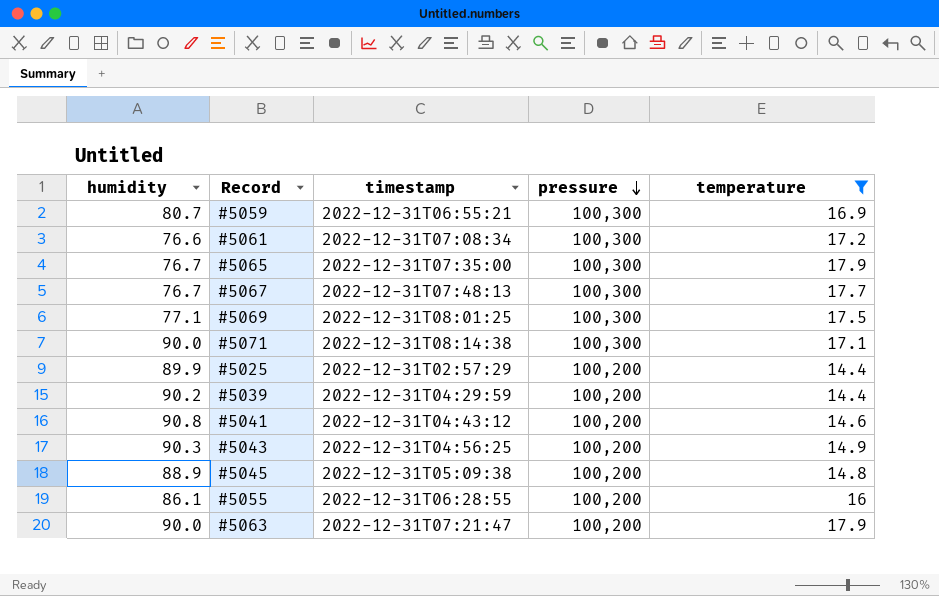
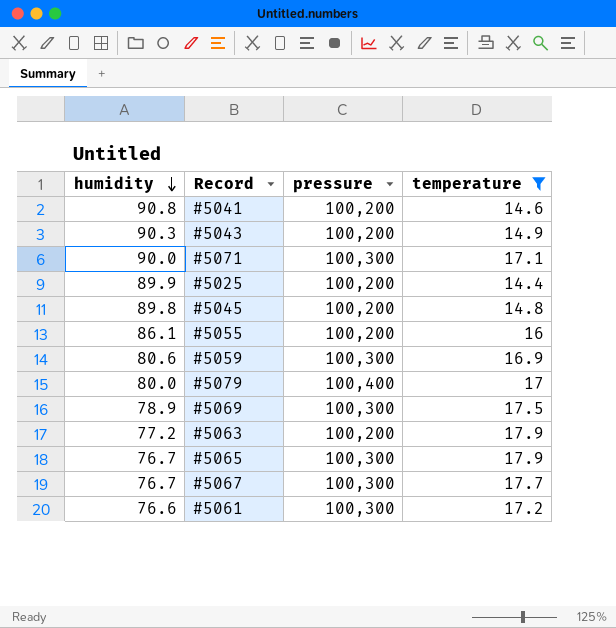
row order: pressure descending -> humidity descending
column timestamp | position: 3 -> none
row #5039: 90.2 | 2022-12-31T04:29:59 | 100,200 | 14.4 -> none
#5045 | humidity: 88.9 -> 89.8
#5059 | humidity: 80.7 -> 80.6
row #5079: none -> 80.0 | 100,400 | 17
#5069 | humidity: 77.1 -> 78.9
#5063 | humidity: 90.0 -> 77.2

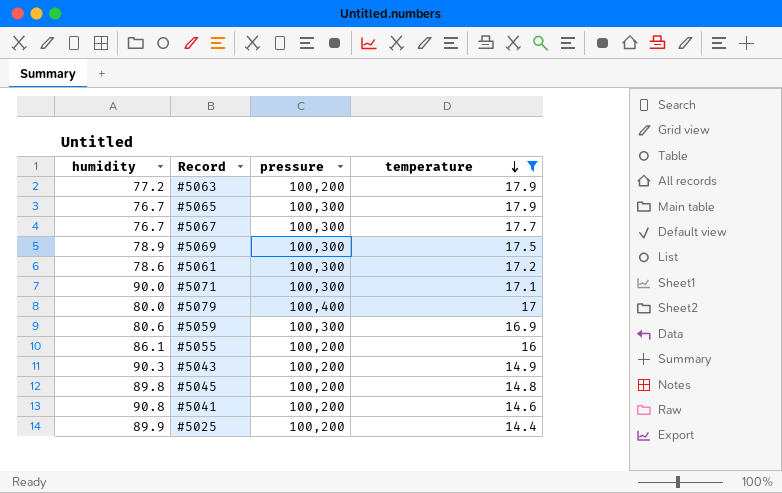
row order: humidity descending -> temperature descending
#5061 | humidity: 76.6 -> 78.6

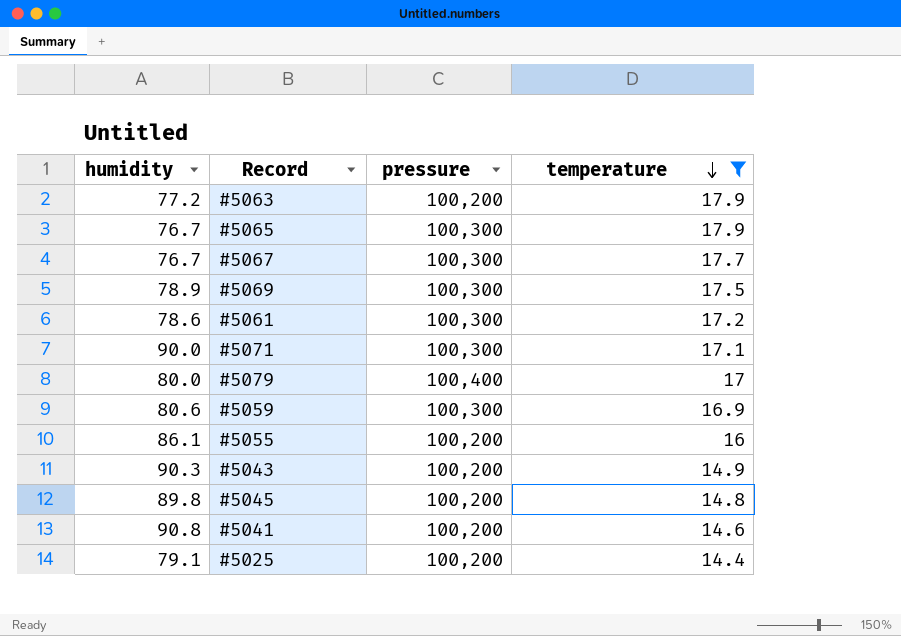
#5025 | humidity: 89.9 -> 79.1

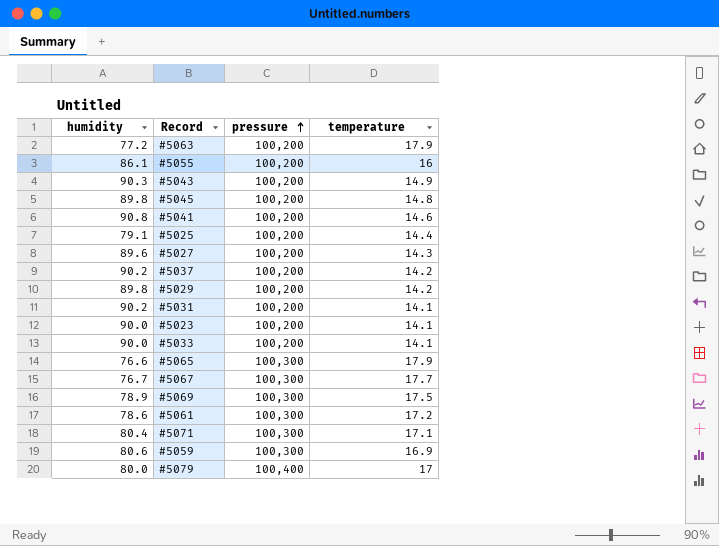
filter: temperature >= 14.4 -> none
row order: temperature descending -> pressure ascending
#5065 | humidity: 76.7 -> 76.6
#5071 | humidity: 90.0 -> 80.4

